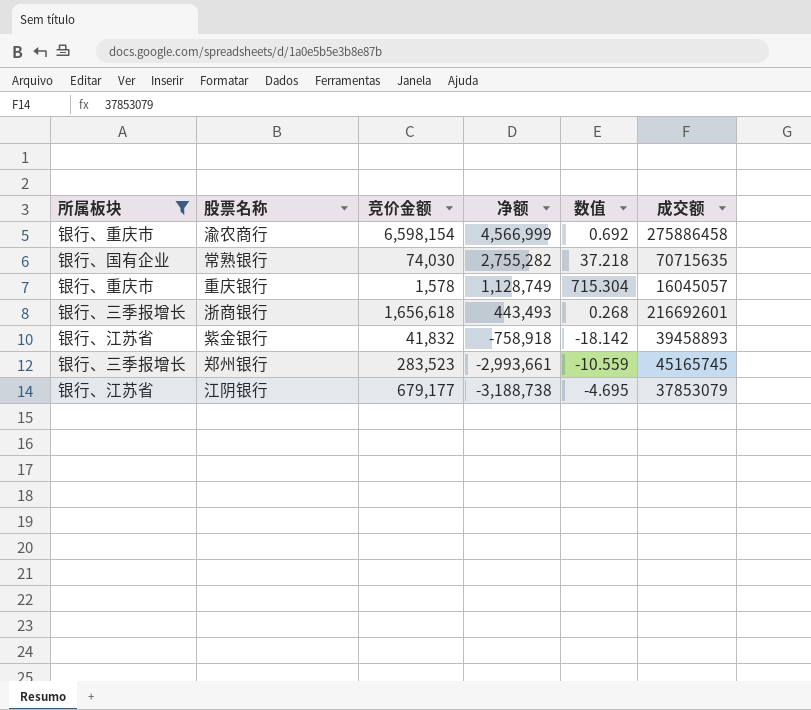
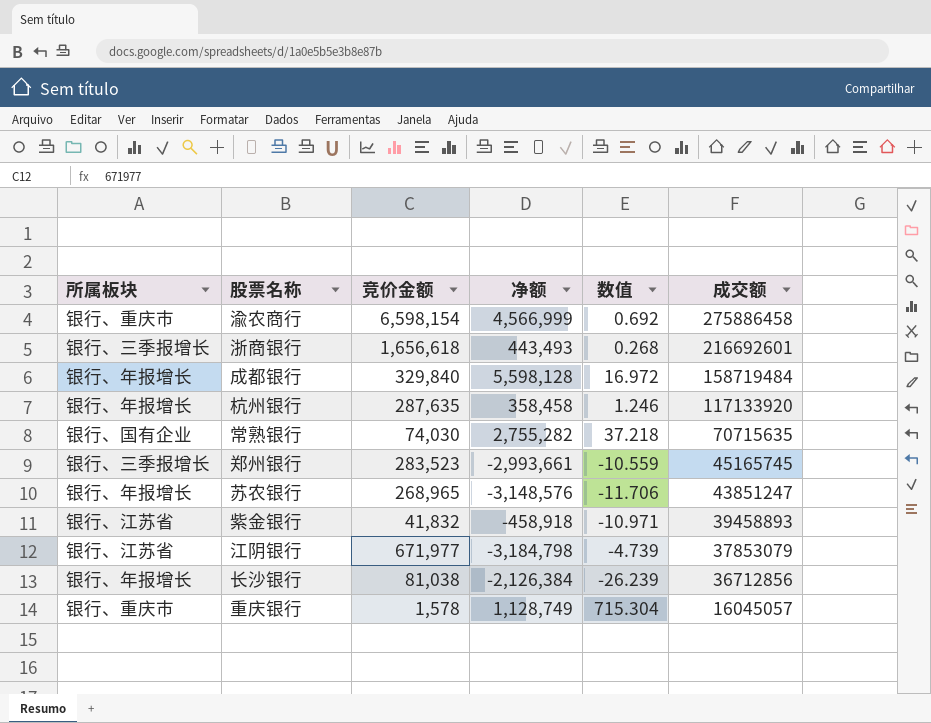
filter: 所属板块 != 银行、年报增长 -> none
row order: 净额 descending -> 成交额 descending
紫金银行 | 净额: -758,918 -> -458,918
紫金银行 | 数值: -18.142 -> -10.971
江阴银行 | 竞价金额: 679,177 -> 671,977
江阴银行 | 净额: -3,188,738 -> -3,184,798
江阴银行 | 数值: -4.695 -> -4.739

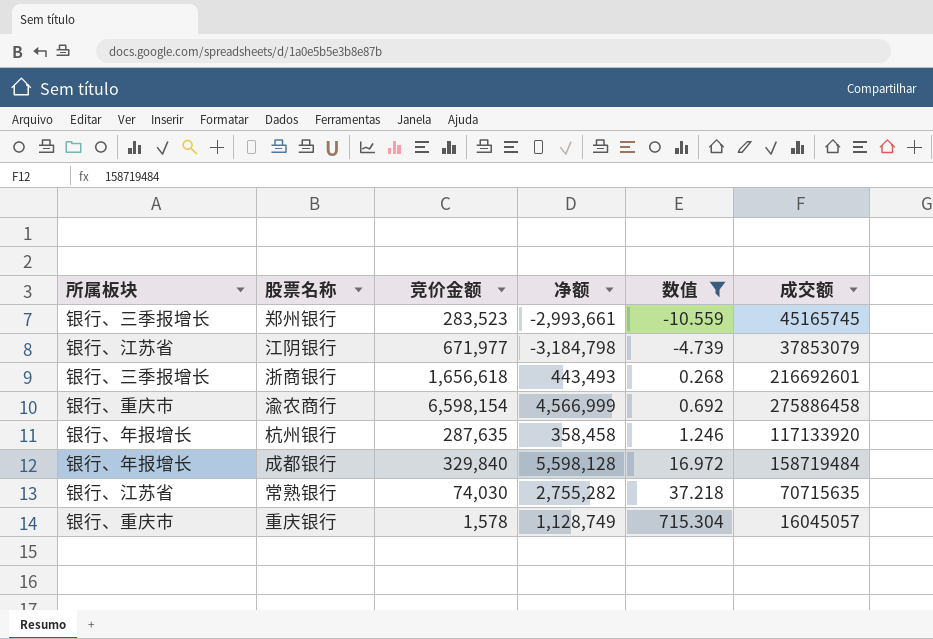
filter: none -> 数值 >= -10.559
row order: 成交额 descending -> 数值 ascending
常熟银行 | 所属板块: 银行、国有企业 -> 银行、江苏省

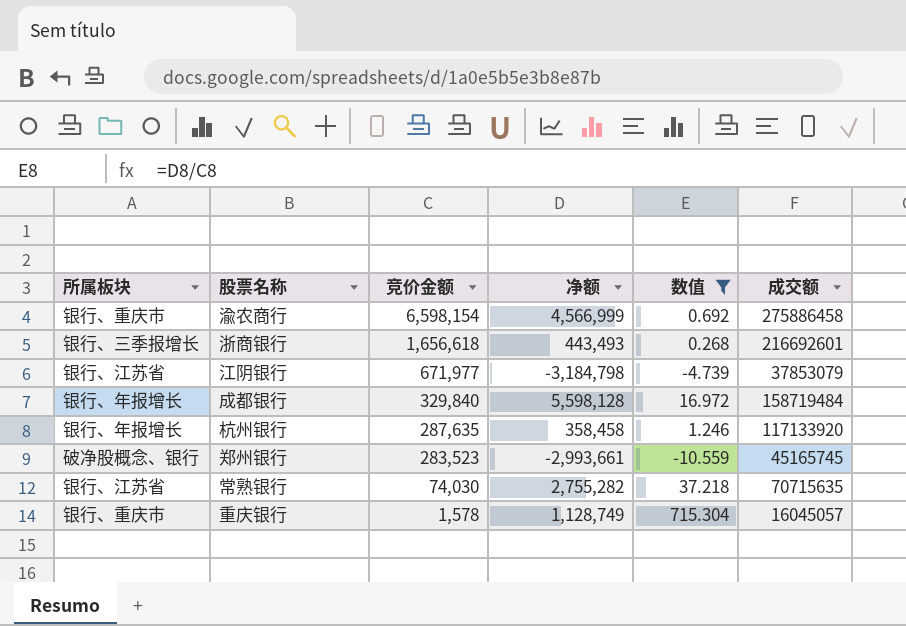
row order: 数值 ascending -> 竞价金额 descending
郑州银行 | 所属板块: 银行、三季报增长 -> 破净股概念、银行

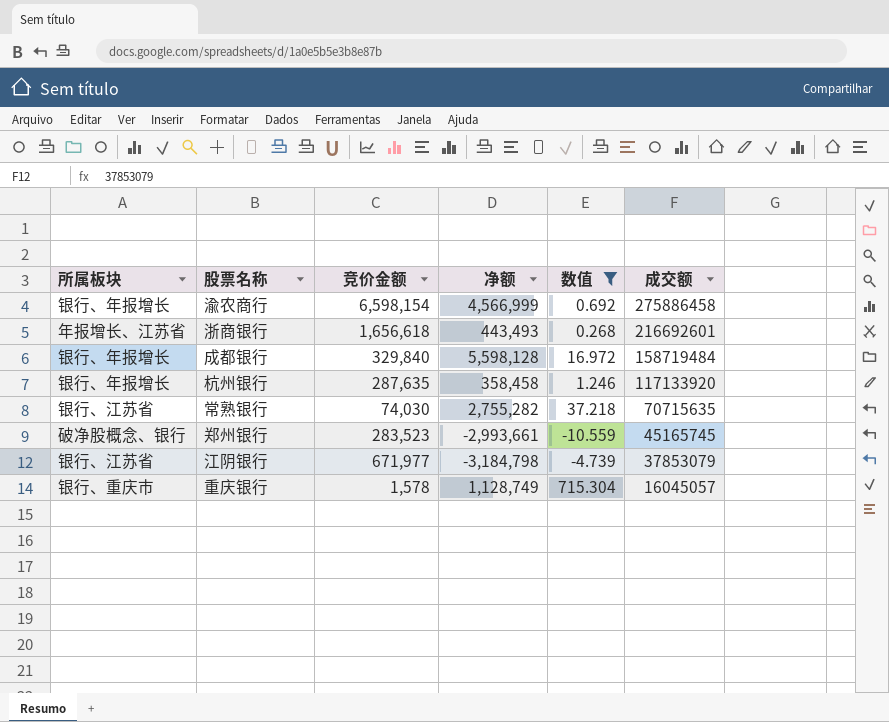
row order: 竞价金额 descending -> 成交额 descending
渝农商行 | 所属板块: 银行、重庆市 -> 银行、年报增长
浙商银行 | 所属板块: 银行、三季报增长 -> 年报增长、江苏省

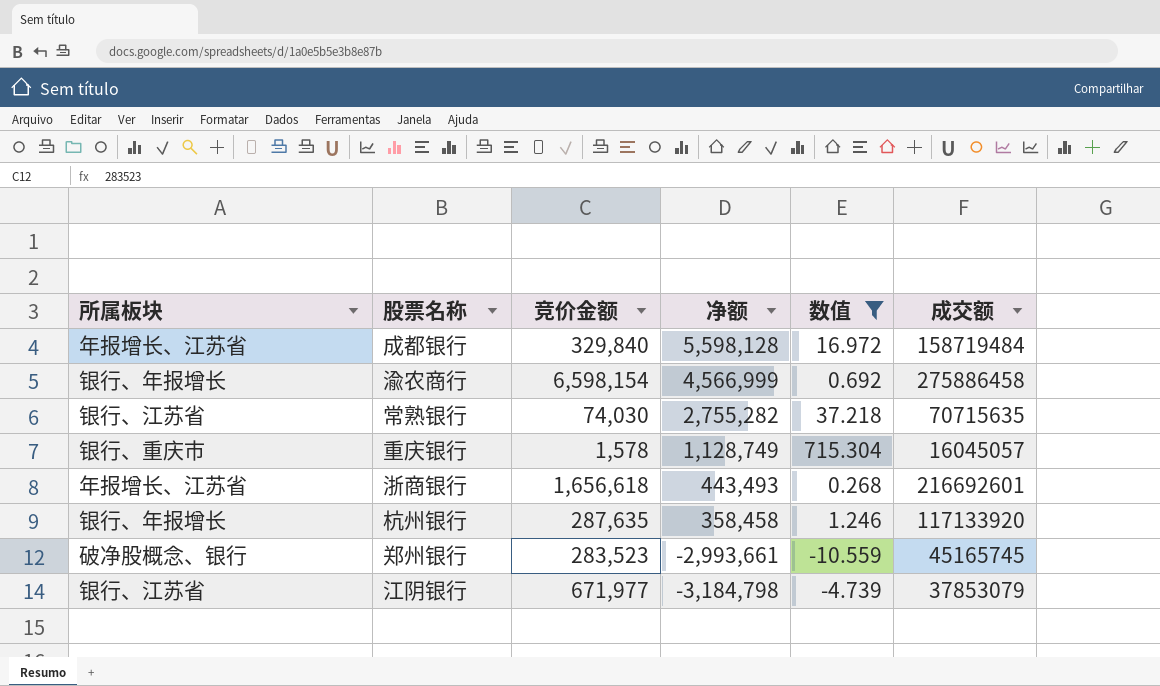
row order: 成交额 descending -> 净额 descending
成都银行 | 所属板块: 银行、年报增长 -> 年报增长、江苏省

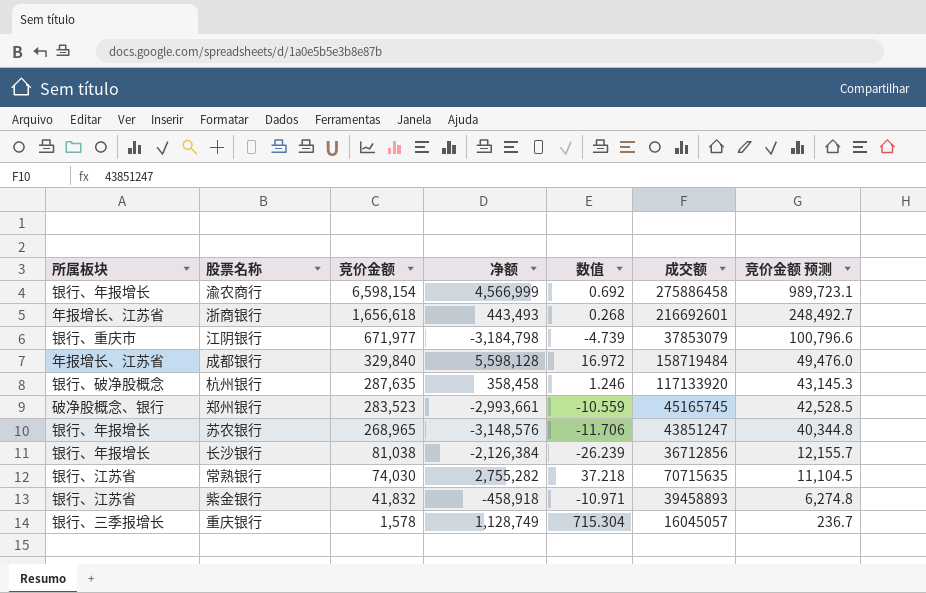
filter: 数值 >= -10.559 -> none
row order: 净额 descending -> 竞价金额 descending
column 竞价金额 预测 | formula: none -> [竞价金额] * 0.15
江阴银行 | 所属板块: 银行、江苏省 -> 银行、重庆市
杭州银行 | 所属板块: 银行、年报增长 -> 银行、破净股概念
重庆银行 | 所属板块: 银行、重庆市 -> 银行、三季报增长

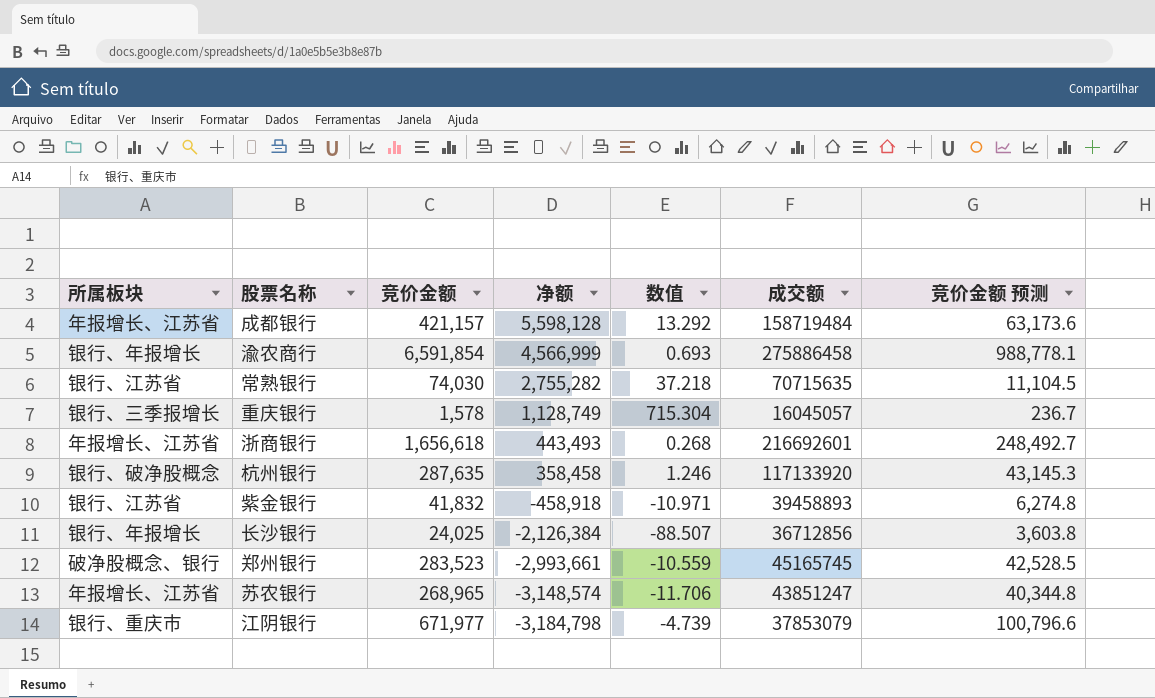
row order: 竞价金额 descending -> 净额 descending
成都银行 | 竞价金额: 329,840 -> 421,157
成都银行 | 数值: 16.972 -> 13.292
成都银行 | 竞价金额 预测: 49,476.0 -> 63,173.6
渝农商行 | 竞价金额: 6,598,154 -> 6,591,854
渝农商行 | 数值: 0.692 -> 0.693
渝农商行 | 竞价金额 预测: 989,723.1 -> 988,778.1
长沙银行 | 竞价金额: 81,038 -> 24,025
长沙银行 | 数值: -26.239 -> -88.507
长沙银行 | 竞价金额 预测: 12,155.7 -> 3,603.8
苏农银行 | 所属板块: 银行、年报增长 -> 年报增长、江苏省
苏农银行 | 净额: -3,148,576 -> -3,148,574

